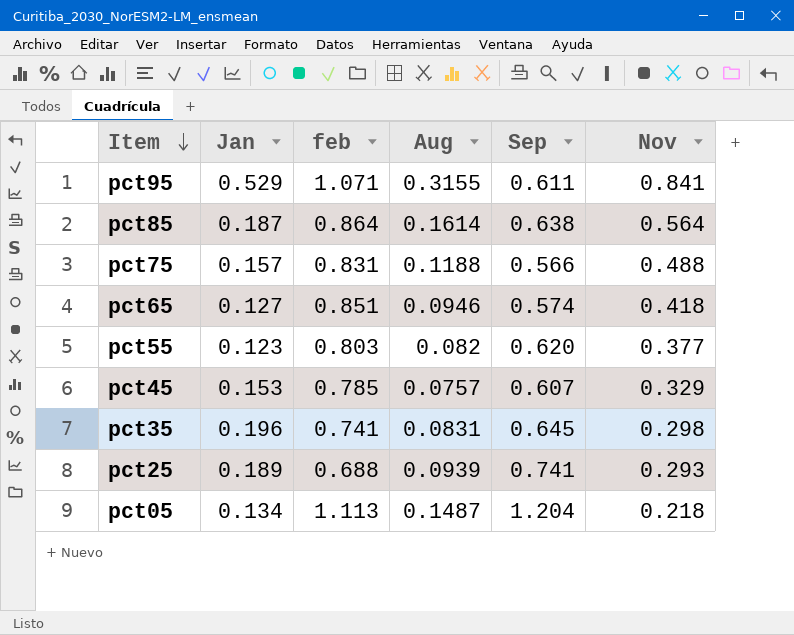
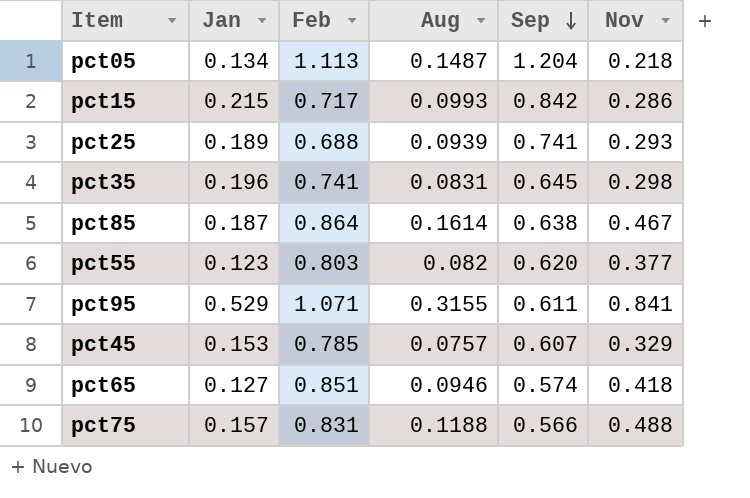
row order: Item descending -> Sep descending
column name: feb -> Feb
row pct15: none -> 0.215 | 0.717 | 0.0993 | 0.842 | 0.286
pct85 | Nov: 0.564 -> 0.467

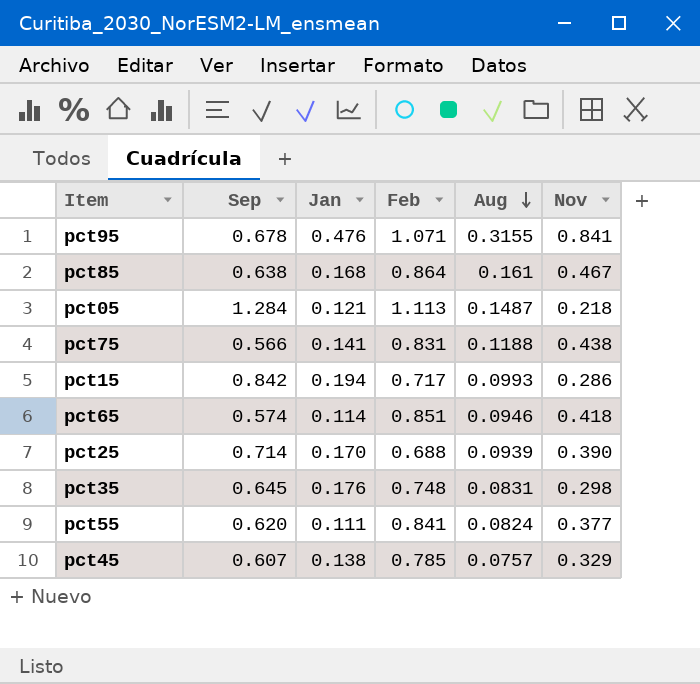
row order: Sep descending -> Aug descending
column Sep | position: 5 -> 2
pct95 | Sep: 0.611 -> 0.678
pct95 | Jan: 0.529 -> 0.476
pct85 | Jan: 0.187 -> 0.168
pct85 | Aug: 0.1614 -> 0.161
pct05 | Sep: 1.204 -> 1.284
pct05 | Jan: 0.134 -> 0.121
pct75 | Jan: 0.157 -> 0.141
pct75 | Nov: 0.488 -> 0.438
pct15 | Jan: 0.215 -> 0.194
pct65 | Jan: 0.127 -> 0.114
pct25 | Sep: 0.741 -> 0.714
pct25 | Jan: 0.189 -> 0.170
pct25 | Nov: 0.293 -> 0.390
pct35 | Jan: 0.196 -> 0.176
pct35 | Feb: 0.741 -> 0.748
pct55 | Jan: 0.123 -> 0.111
pct55 | Feb: 0.803 -> 0.841
pct55 | Aug: 0.082 -> 0.0824
pct45 | Jan: 0.153 -> 0.138

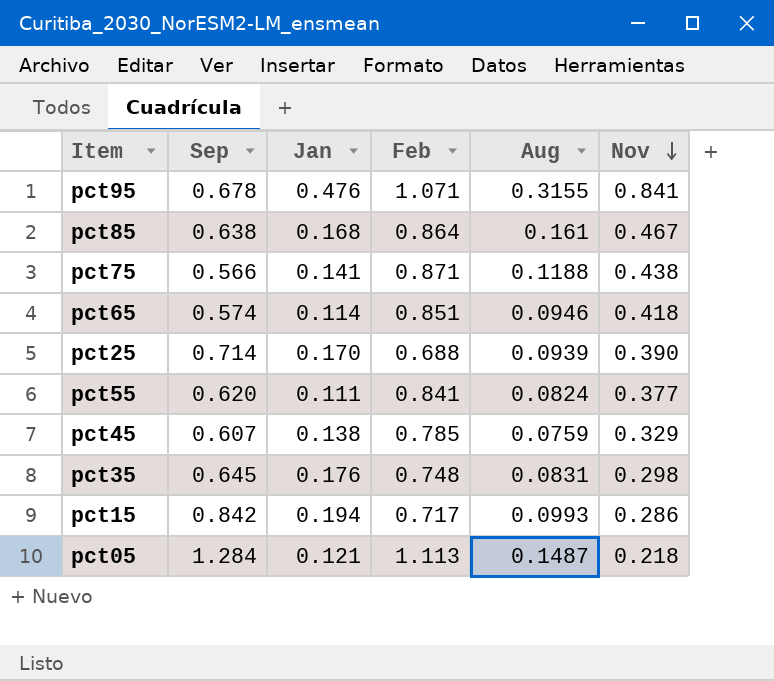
row order: Aug descending -> Nov descending
pct75 | Feb: 0.831 -> 0.871
pct45 | Aug: 0.0757 -> 0.0759

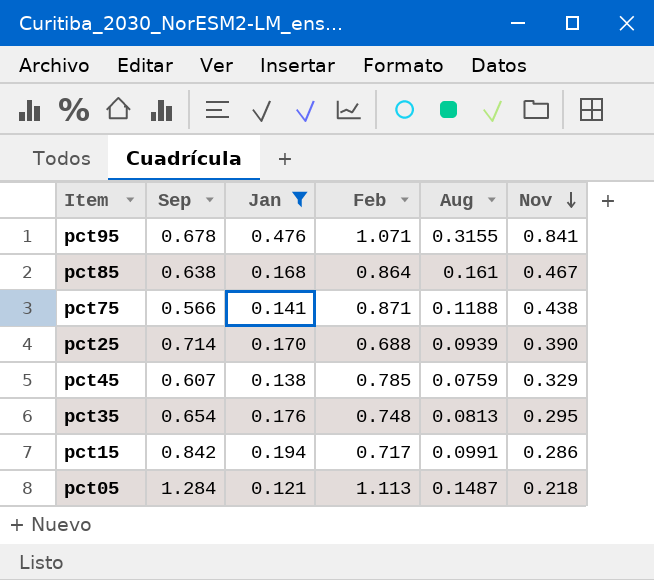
filter: none -> Jan >= 0.121
pct35 | Sep: 0.645 -> 0.654
pct35 | Aug: 0.0831 -> 0.0813
pct35 | Nov: 0.298 -> 0.295
pct15 | Aug: 0.0993 -> 0.0991

